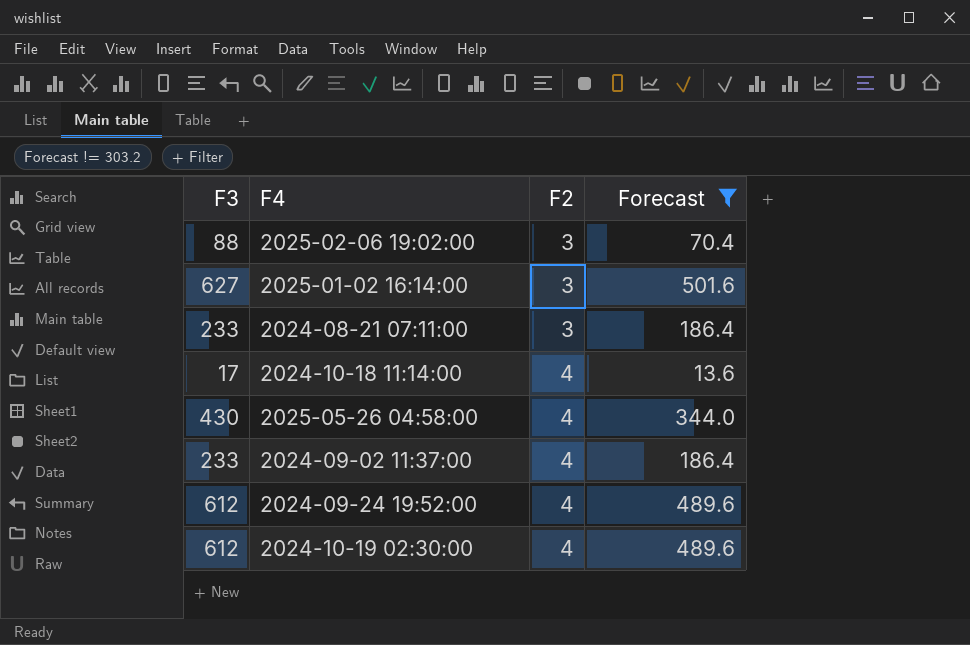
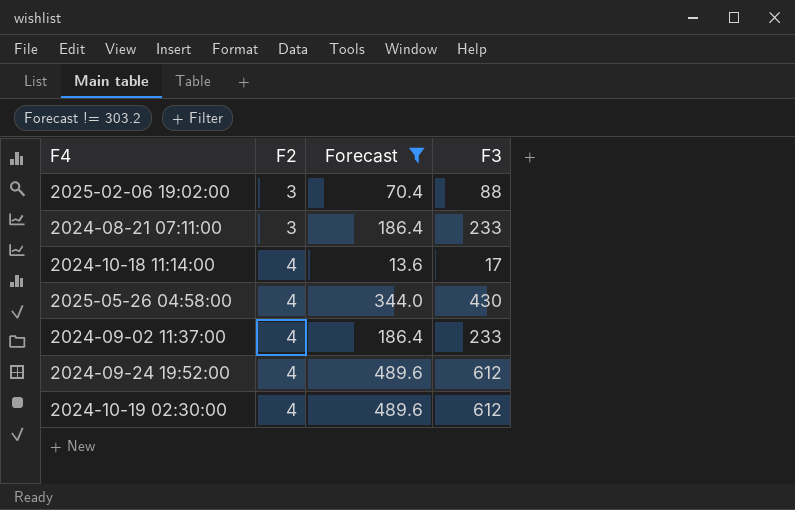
column F3 | position: 1 -> 4
row 2025-01-02 16:14:00: 627 | 3 | 501.6 -> none

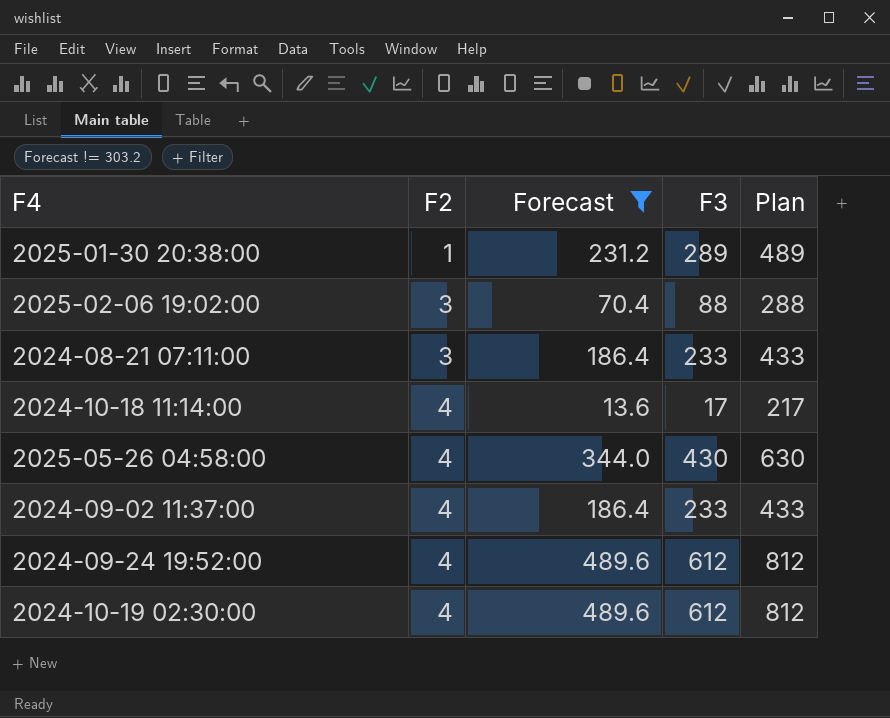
column Plan | formula: none -> [F3] + 200
row 2025-01-30 20:38:00: none -> 1 | 231.2 | 289 | 489

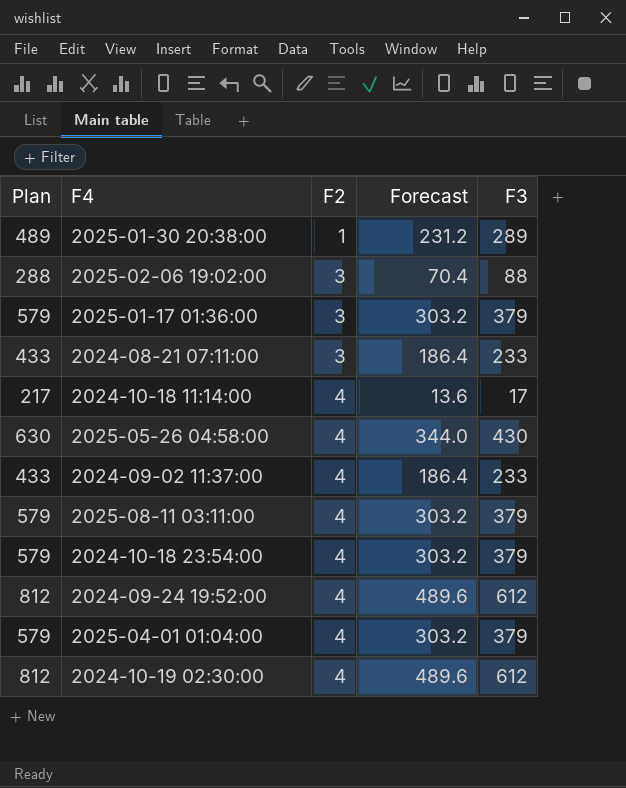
filter: Forecast != 303.2 -> none
column Plan | position: 5 -> 1

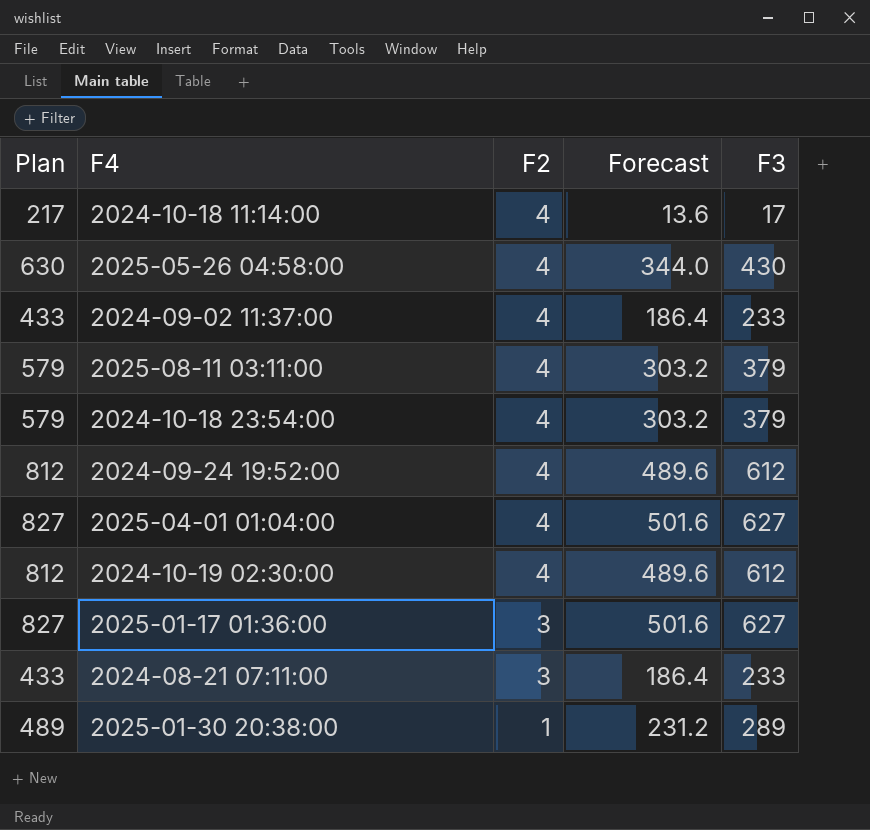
row order: F2 ascending -> F2 descending
row 2025-02-06 19:02:00: 288 | 3 | 70.4 | 88 -> none
2025-04-01 01:04:00 | Plan: 579 -> 827
2025-04-01 01:04:00 | Forecast: 303.2 -> 501.6
2025-04-01 01:04:00 | F3: 379 -> 627
2025-01-17 01:36:00 | Plan: 579 -> 827
2025-01-17 01:36:00 | Forecast: 303.2 -> 501.6
2025-01-17 01:36:00 | F3: 379 -> 627

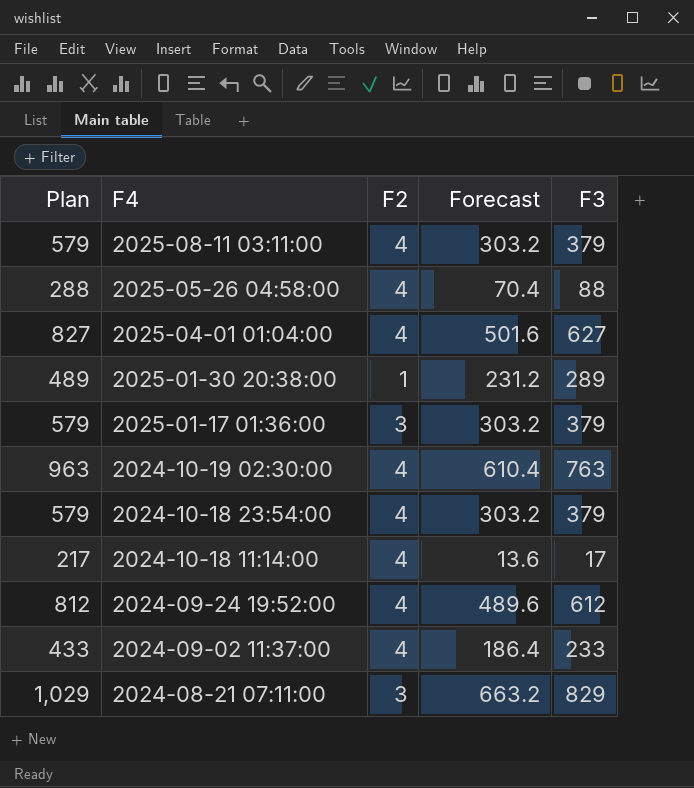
row order: F2 descending -> F4 descending
2025-05-26 04:58:00 | Plan: 630 -> 288
2025-05-26 04:58:00 | Forecast: 344.0 -> 70.4
2025-05-26 04:58:00 | F3: 430 -> 88
2025-01-17 01:36:00 | Plan: 827 -> 579
2025-01-17 01:36:00 | Forecast: 501.6 -> 303.2
2025-01-17 01:36:00 | F3: 627 -> 379
2024-10-19 02:30:00 | Plan: 812 -> 963
2024-10-19 02:30:00 | Forecast: 489.6 -> 610.4
2024-10-19 02:30:00 | F3: 612 -> 763
2024-08-21 07:11:00 | Plan: 433 -> 1,029
2024-08-21 07:11:00 | Forecast: 186.4 -> 663.2
2024-08-21 07:11:00 | F3: 233 -> 829

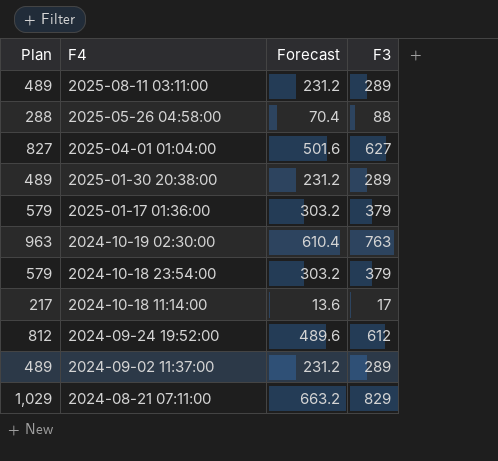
column F2 | position: 3 -> none
2025-08-11 03:11:00 | Plan: 579 -> 489
2025-08-11 03:11:00 | Forecast: 303.2 -> 231.2
2025-08-11 03:11:00 | F3: 379 -> 289
2024-09-02 11:37:00 | Plan: 433 -> 489
2024-09-02 11:37:00 | Forecast: 186.4 -> 231.2
2024-09-02 11:37:00 | F3: 233 -> 289

